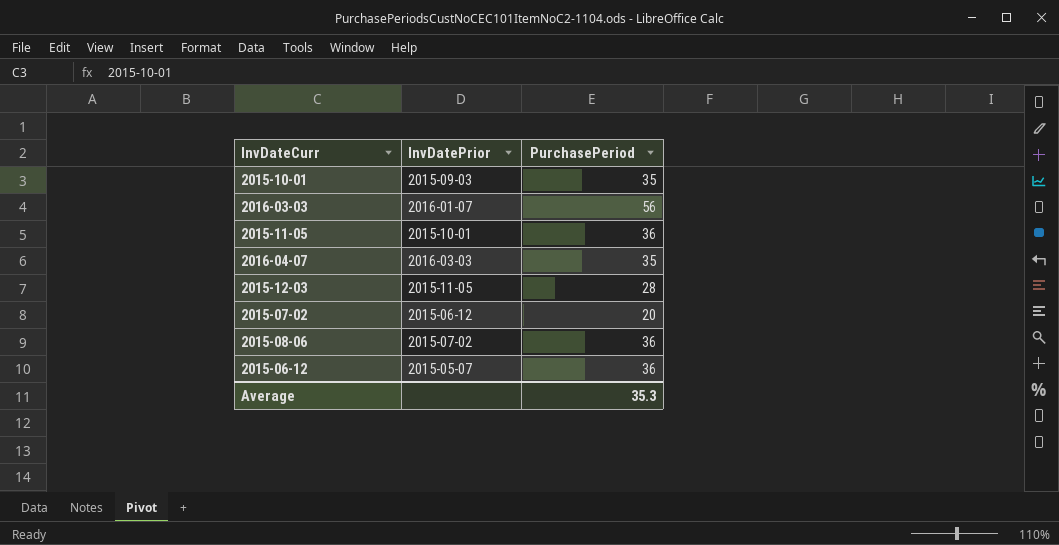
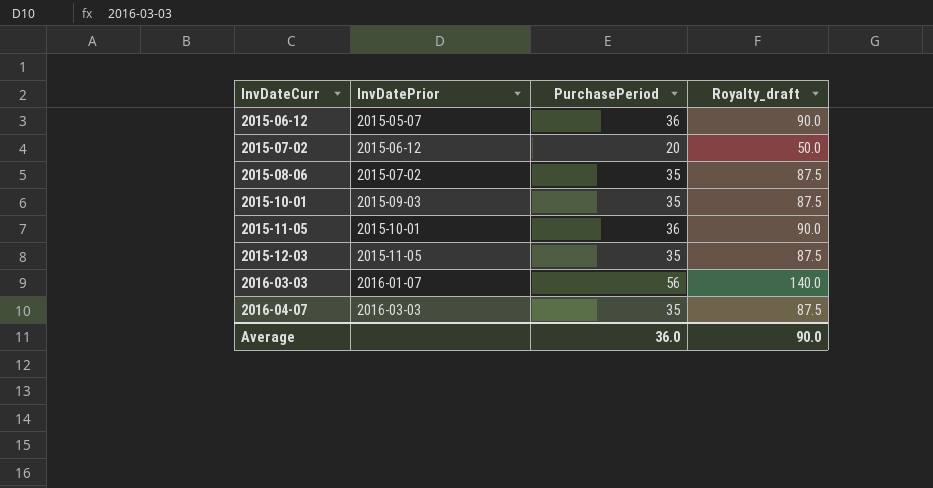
row order: none -> InvDateCurr ascending
column Royalty_draft | formula: none -> [PurchasePeriod] * 2.5
2015-08-06 | PurchasePeriod: 36 -> 35
2015-12-03 | PurchasePeriod: 28 -> 35
Average | PurchasePeriod: 35.3 -> 36.0

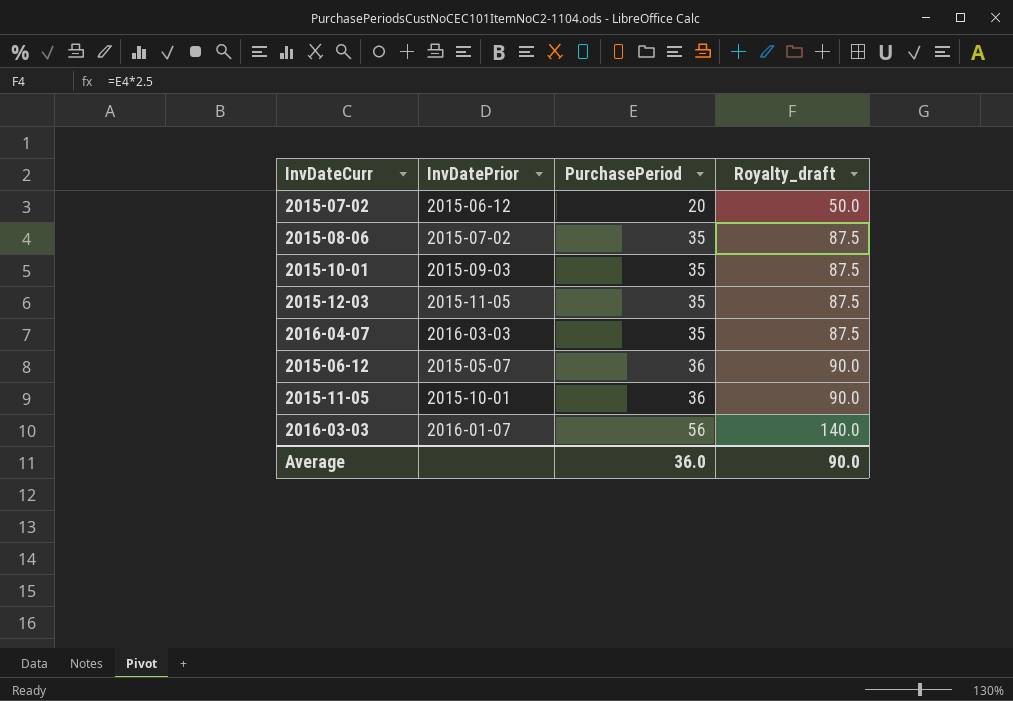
row order: InvDateCurr ascending -> PurchasePeriod ascending

